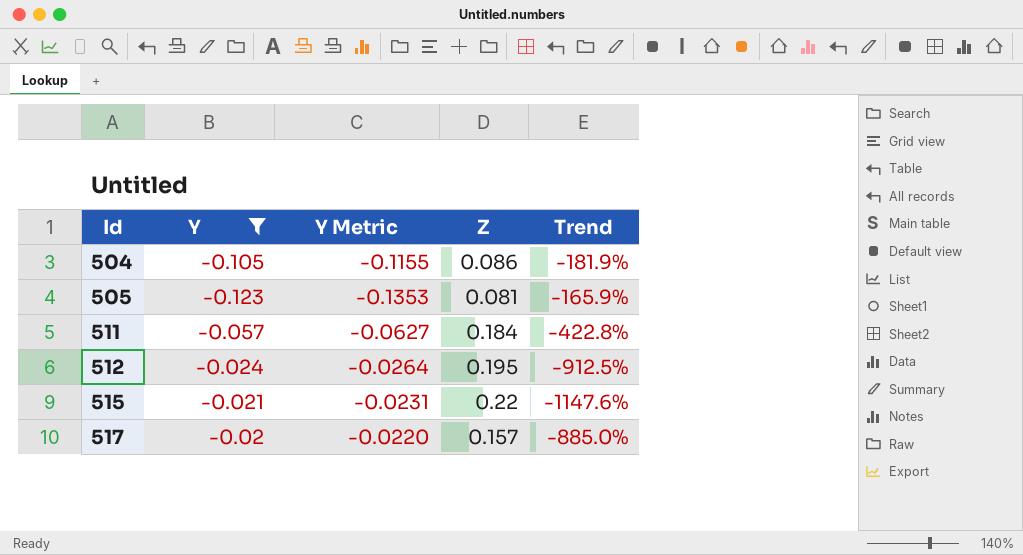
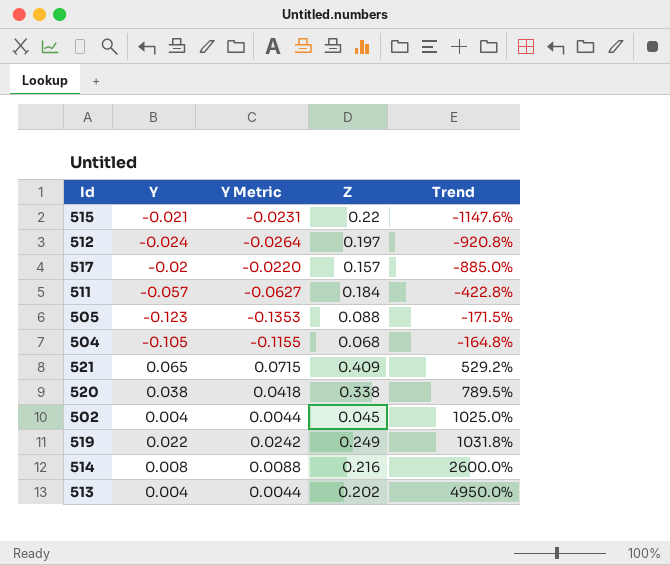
filter: Y <= -0.02 -> none
row order: Id ascending -> Trend ascending
512 | Z: 0.195 -> 0.197
512 | Trend: -912.5% -> -920.8%
505 | Z: 0.081 -> 0.088
505 | Trend: -165.9% -> -171.5%
504 | Z: 0.086 -> 0.068
504 | Trend: -181.9% -> -164.8%

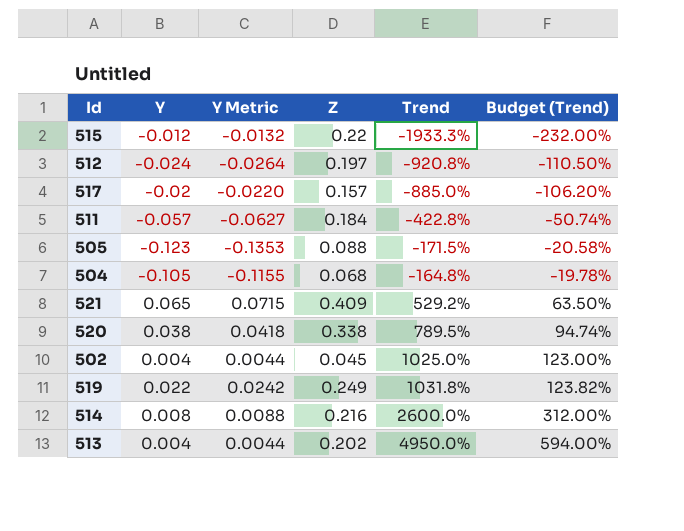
column Budget (Trend) | formula: none -> [Trend] * 0.12
515 | Y: -0.021 -> -0.012
515 | Y Metric: -0.0231 -> -0.0132
515 | Trend: -1147.6% -> -1933.3%

